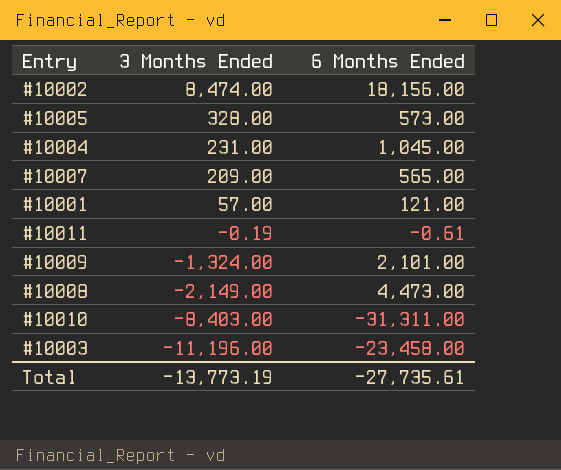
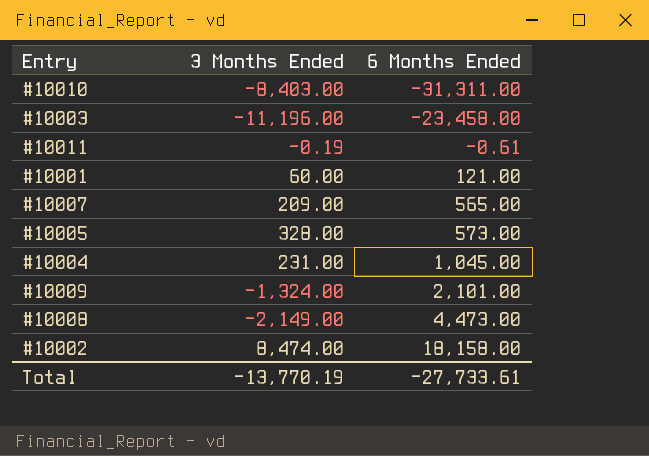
row order: 3 Months Ended descending -> 6 Months Ended ascending
#10001 | 3 Months Ended: 57.00 -> 60.00
#10002 | 6 Months Ended: 18,156.00 -> 18,158.00
Total | 3 Months Ended: -13,773.19 -> -13,770.19
Total | 6 Months Ended: -27,735.61 -> -27,733.61

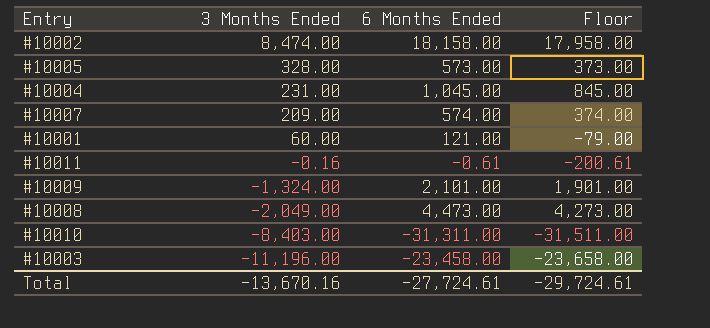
row order: 6 Months Ended ascending -> 3 Months Ended descending
column Floor | formula: none -> [6 Months Ended] - 200
#10007 | 6 Months Ended: 565.00 -> 574.00
#10011 | 3 Months Ended: -0.19 -> -0.16
#10008 | 3 Months Ended: -2,149.00 -> -2,049.00
Total | 3 Months Ended: -13,770.19 -> -13,670.16
Total | 6 Months Ended: -27,733.61 -> -27,724.61

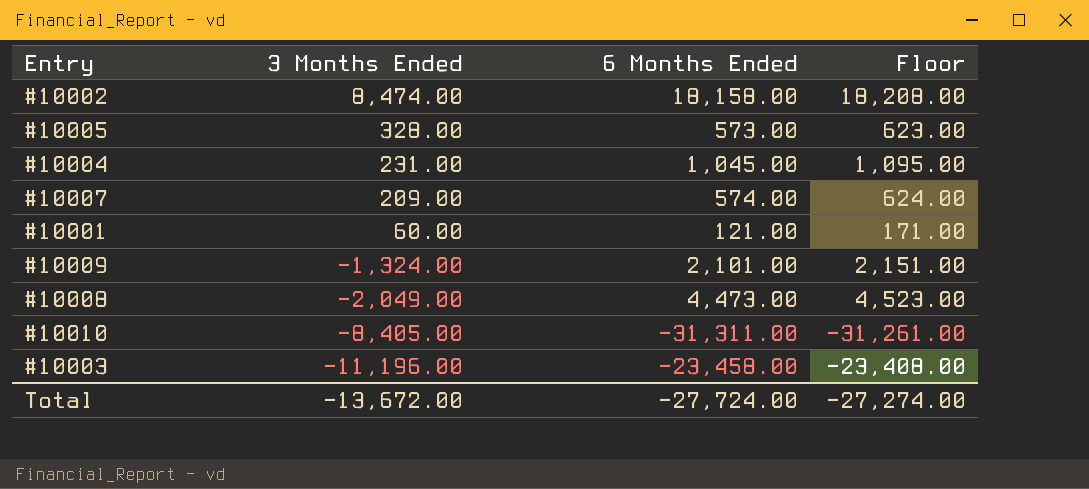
column Floor | formula: [6 Months Ended] - 200 -> [6 Months Ended] + 50
row #10011: -0.16 | -0.61 | -200.61 -> none
#10010 | 3 Months Ended: -8,403.00 -> -8,405.00
Total | 3 Months Ended: -13,670.16 -> -13,672.00
Total | 6 Months Ended: -27,724.61 -> -27,724.00
Total | Floor: -29,724.61 -> -27,274.00

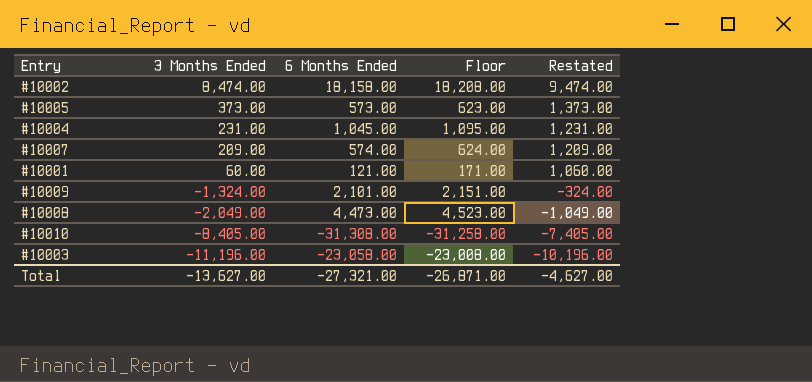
column Restated | formula: none -> [3 Months Ended] + 1000
#10005 | 3 Months Ended: 328.00 -> 373.00
#10010 | 6 Months Ended: -31,311.00 -> -31,308.00
#10010 | Floor: -31,261.00 -> -31,258.00
#10003 | 6 Months Ended: -23,458.00 -> -23,058.00
#10003 | Floor: -23,408.00 -> -23,008.00
Total | 3 Months Ended: -13,672.00 -> -13,627.00
Total | 6 Months Ended: -27,724.00 -> -27,321.00
Total | Floor: -27,274.00 -> -26,871.00

